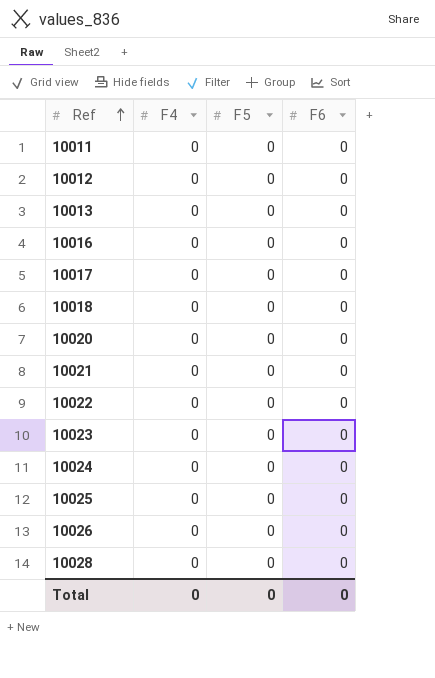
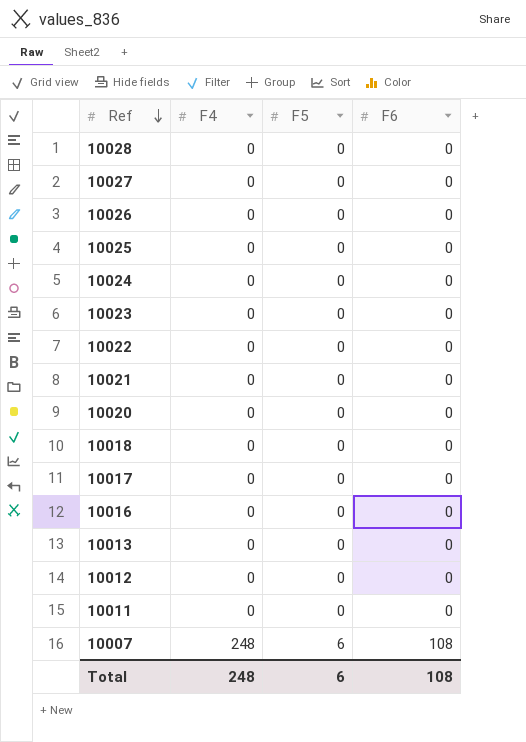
row order: Ref ascending -> Ref descending
row 10027: none -> 0 | 0 | 0
row 10007: none -> 248 | 6 | 108
Total | F4: 0 -> 248
Total | F5: 0 -> 6
Total | F6: 0 -> 108

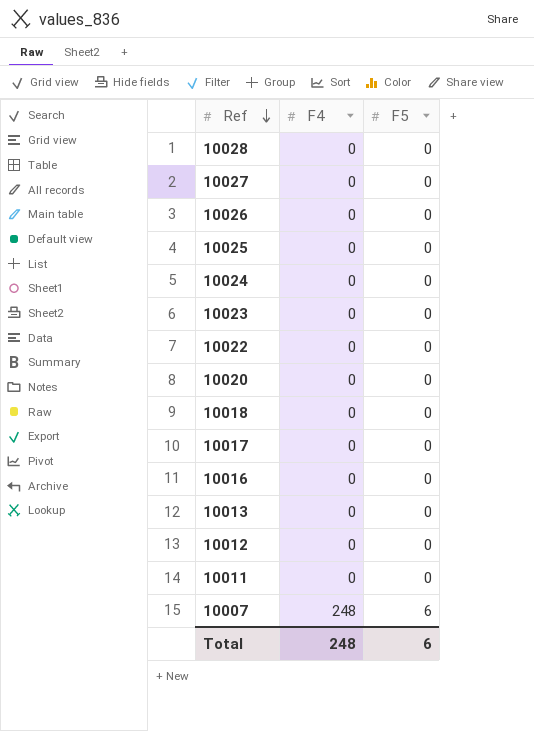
column F6 | position: 4 -> none
row 10021: 0 | 0 | 0 -> none

